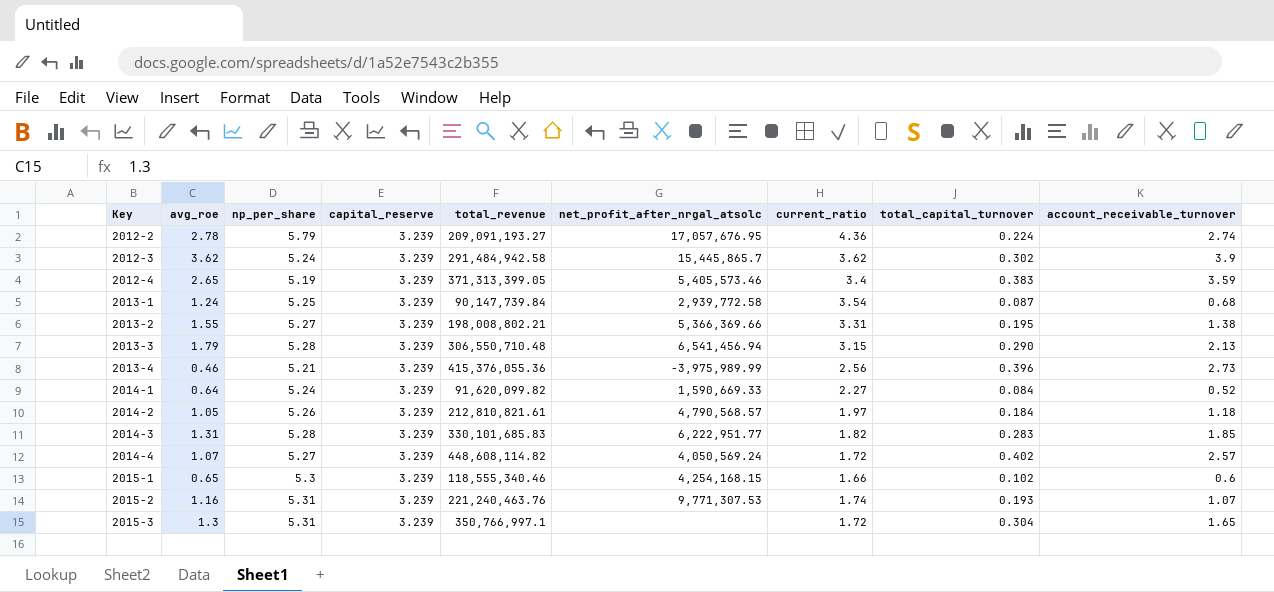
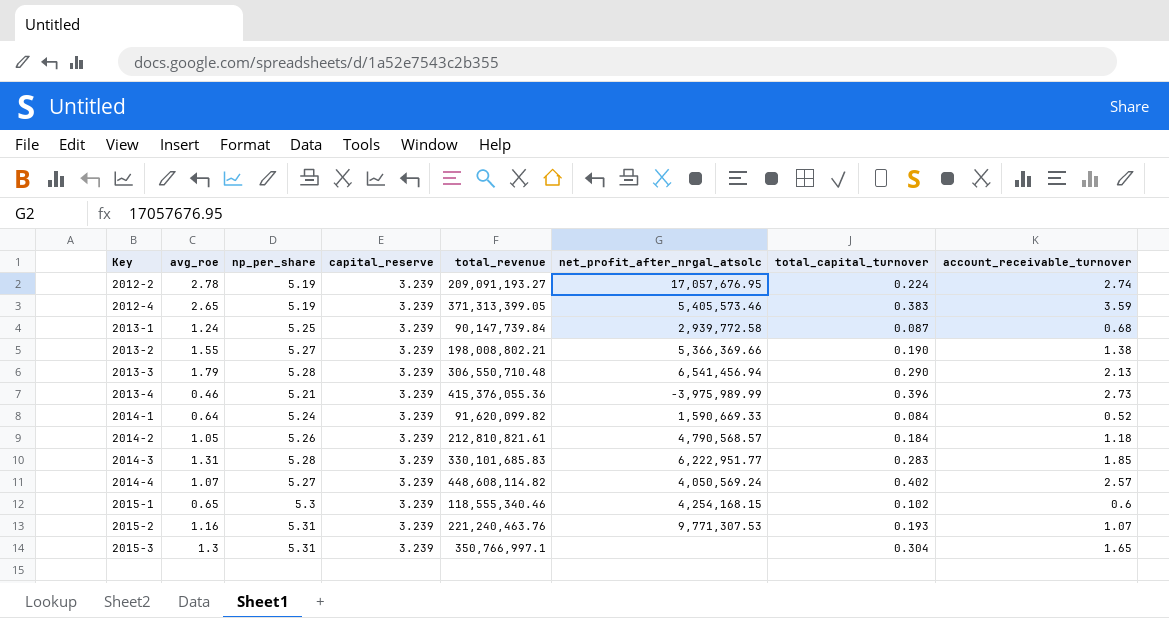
column current_ratio | position: 7 -> none
row 2012-3: 3.62 | 5.24 | 3.239 | 291,484,942.58 | 15,445,865.7 | 3.62 | 0.302 | 3.9 -> none
2012-2 | np_per_share: 5.79 -> 5.19
2013-2 | total_capital_turnover: 0.195 -> 0.190

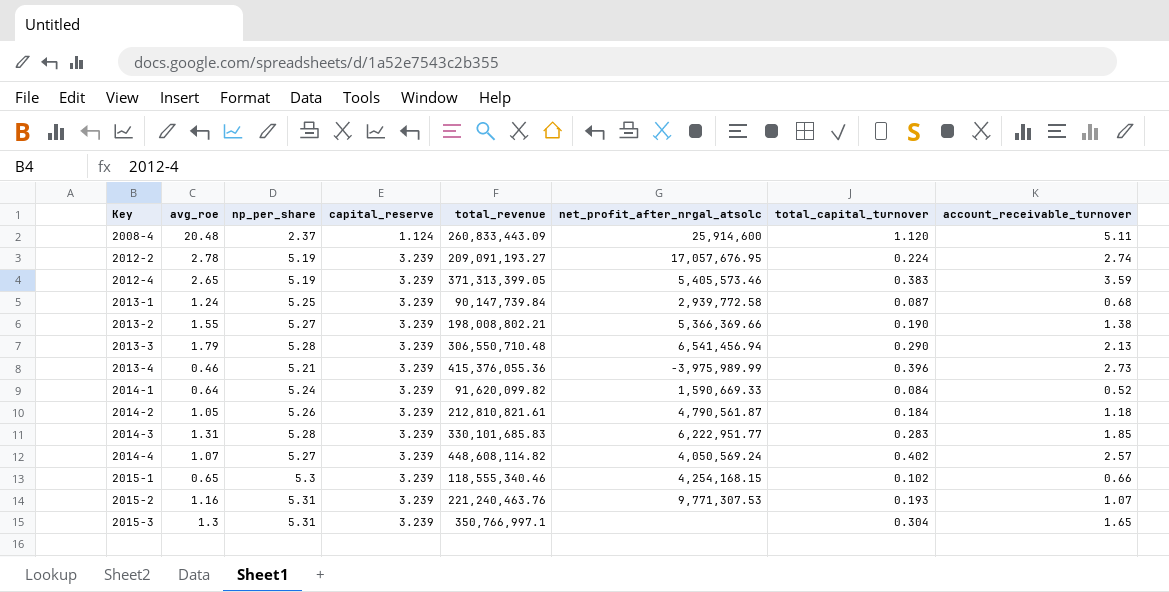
row 2008-4: none -> 20.48 | 2.37 | 1.124 | 260,833,443.09 | 25,914,600 | 1.120 | 5.11
2014-2 | net_profit_after_nrgal_atsolc: 4,790,568.57 -> 4,790,561.87
2015-1 | account_receivable_turnover: 0.6 -> 0.66

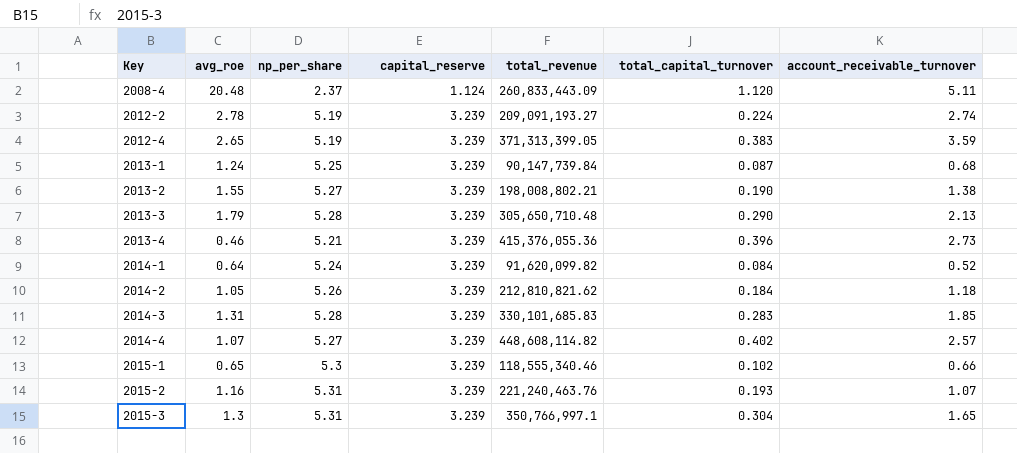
column net_profit_after_nrgal_atsolc | position: 6 -> none
2013-3 | total_revenue: 306,550,710.48 -> 305,650,710.48
2014-2 | total_revenue: 212,810,821.61 -> 212,810,821.62

